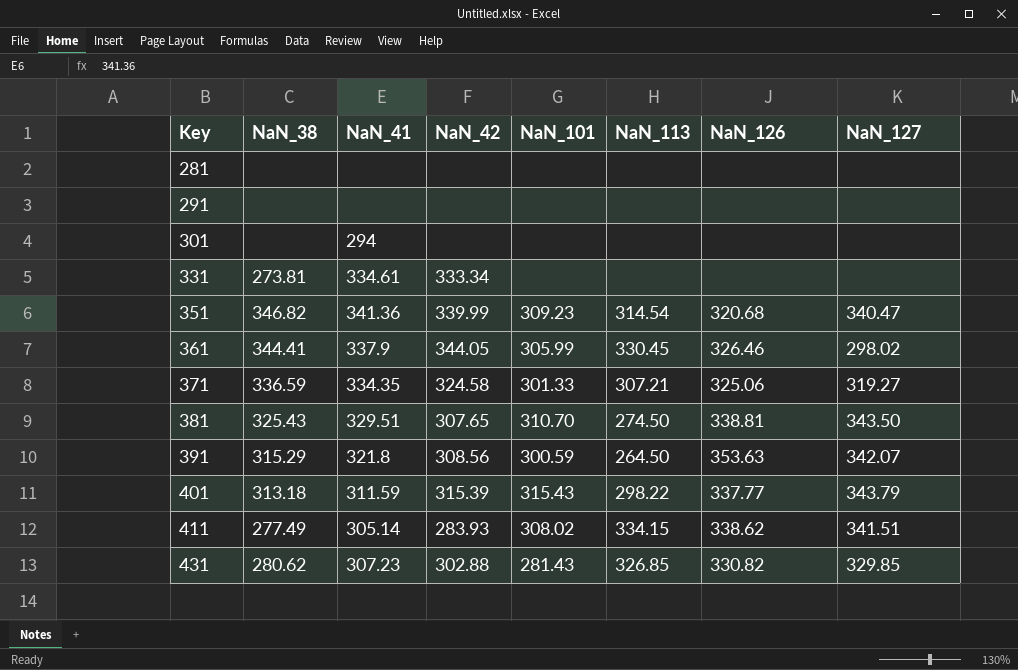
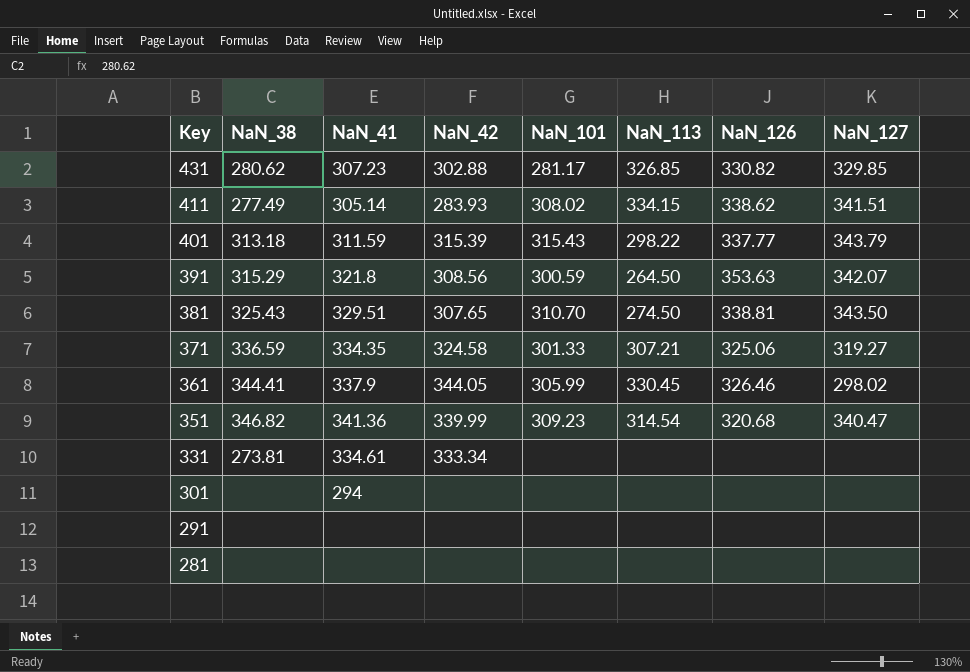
row order: Key ascending -> Key descending
431 | NaN_101: 281.43 -> 281.17

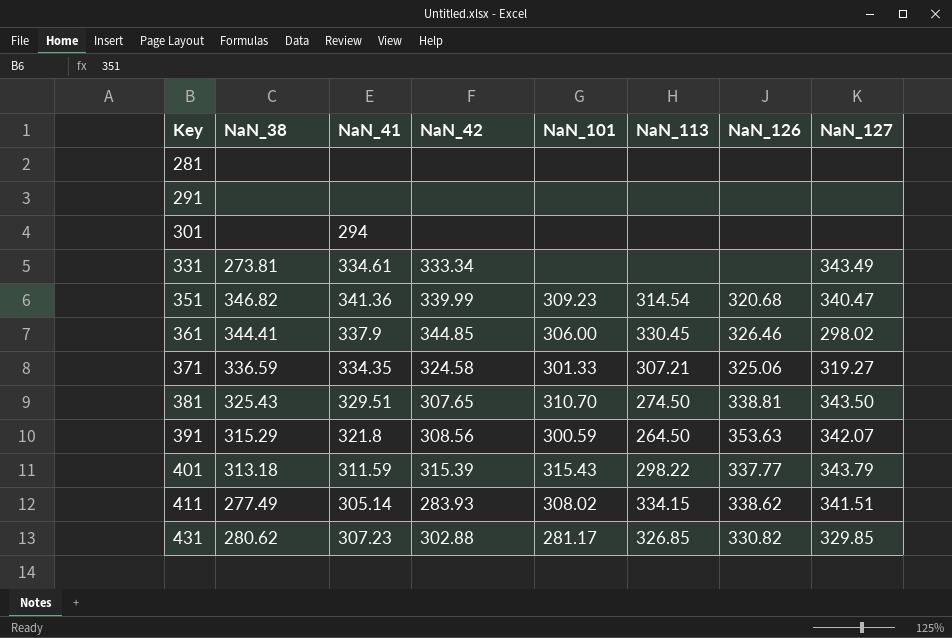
row order: Key descending -> Key ascending
331 | NaN_127: none -> 343.49
361 | NaN_42: 344.05 -> 344.85
361 | NaN_101: 305.99 -> 306.00

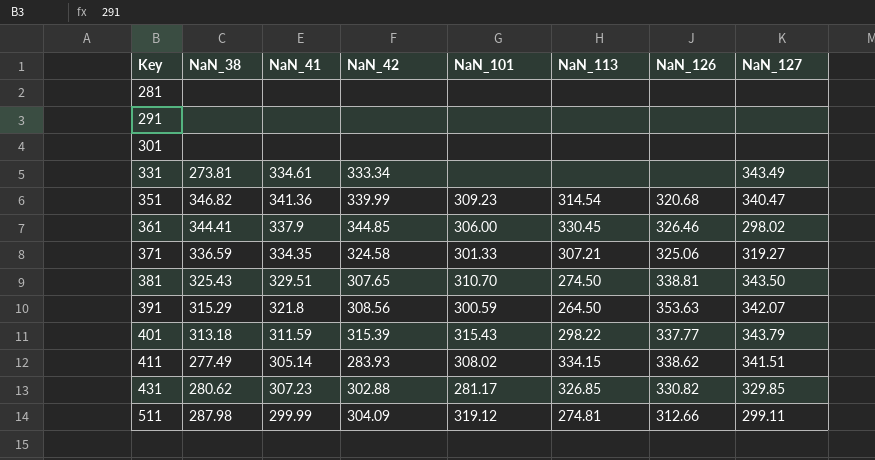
301 | NaN_41: 294 -> none
row 511: none -> 287.98 | 299.99 | 304.09 | 319.12 | 274.81 | 312.66 | 299.11

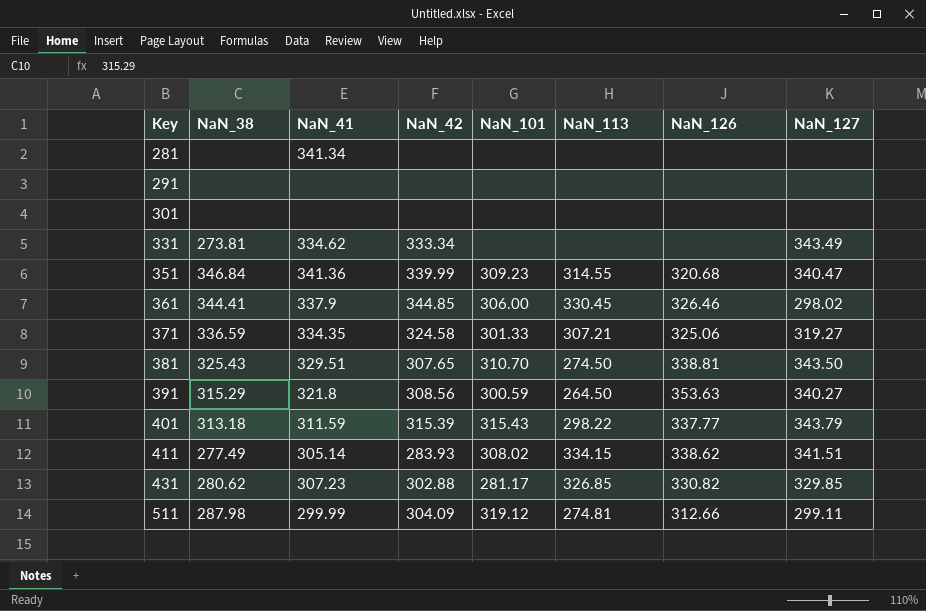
281 | NaN_41: none -> 341.34
331 | NaN_41: 334.61 -> 334.62
351 | NaN_38: 346.82 -> 346.84
351 | NaN_113: 314.54 -> 314.55
391 | NaN_127: 342.07 -> 340.27

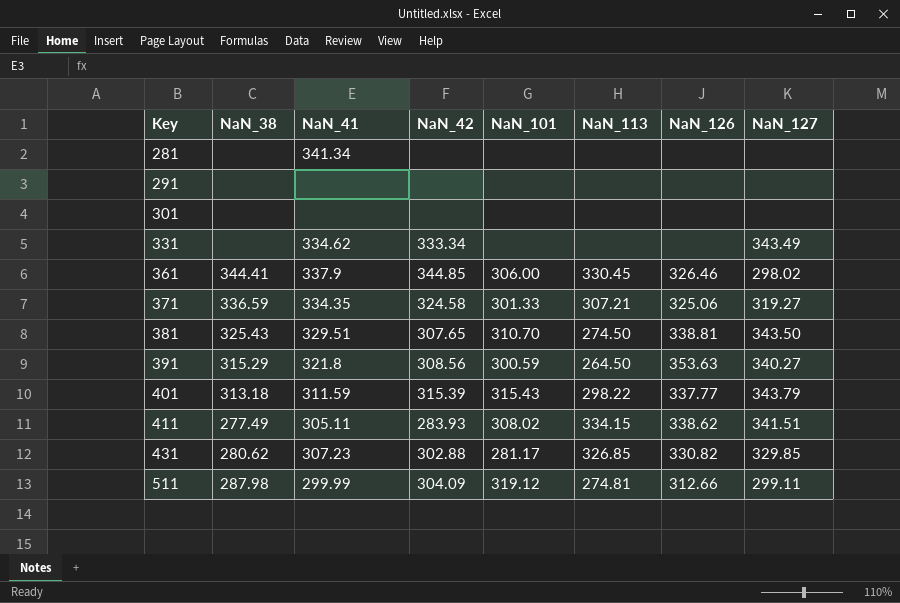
row 351: 346.84 | 341.36 | 339.99 | 309.23 | 314.55 | 320.68 | 340.47 -> none
331 | NaN_38: 273.81 -> none
411 | NaN_41: 305.14 -> 305.11

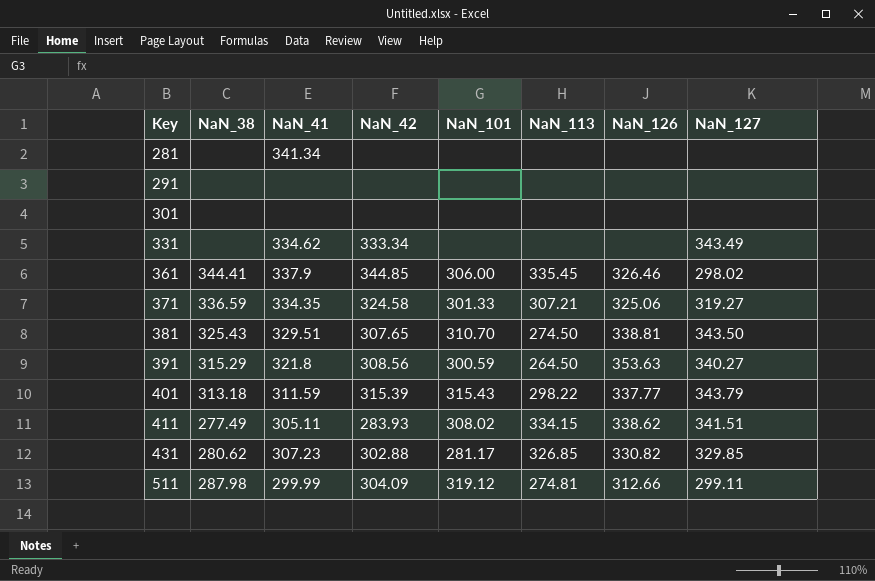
361 | NaN_113: 330.45 -> 335.45

